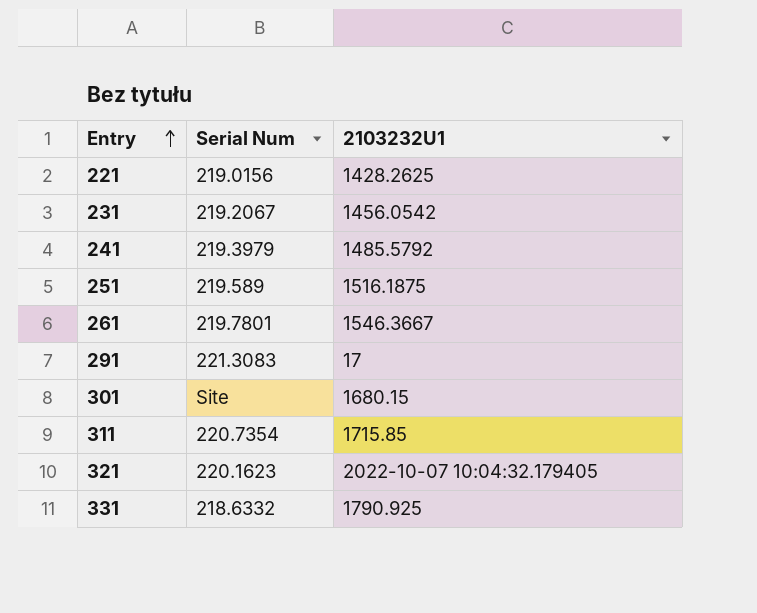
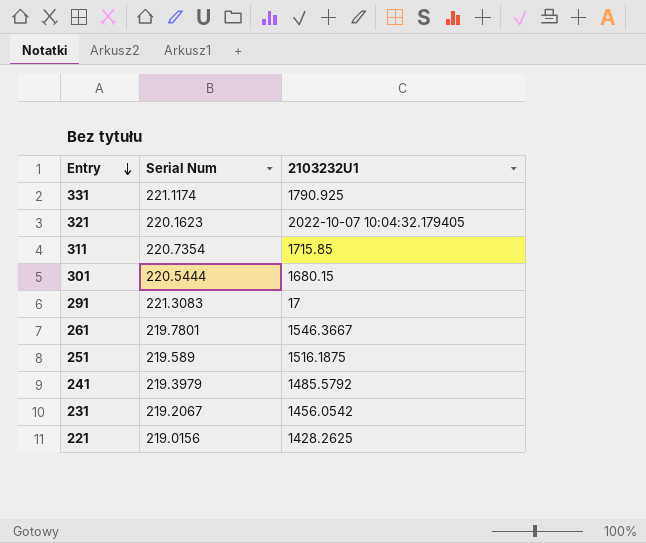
row order: Entry ascending -> Entry descending
331 | Serial Num: 218.6332 -> 221.1174
301 | Serial Num: Site -> 220.5444

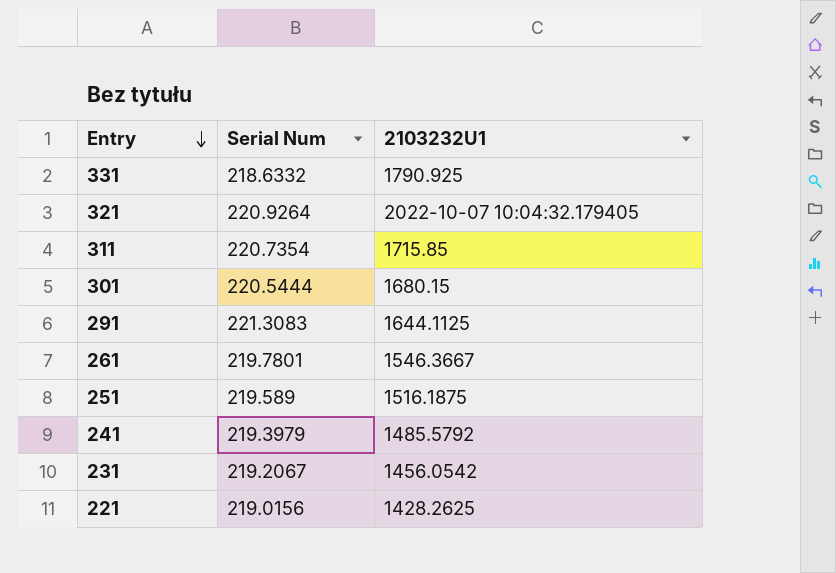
331 | Serial Num: 221.1174 -> 218.6332
321 | Serial Num: 220.1623 -> 220.9264
291 | 2103232U1: 17 -> 1644.1125

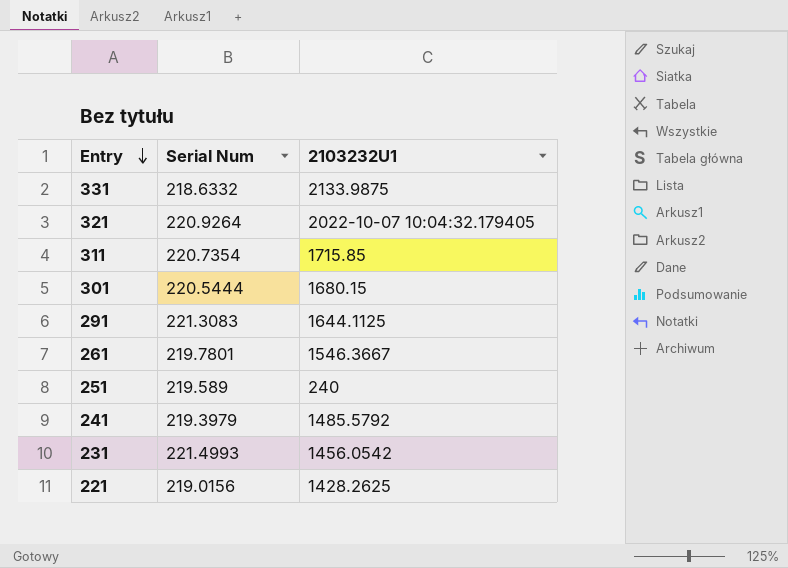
331 | 2103232U1: 1790.925 -> 2133.9875
251 | 2103232U1: 1516.1875 -> 240
231 | Serial Num: 219.2067 -> 221.4993

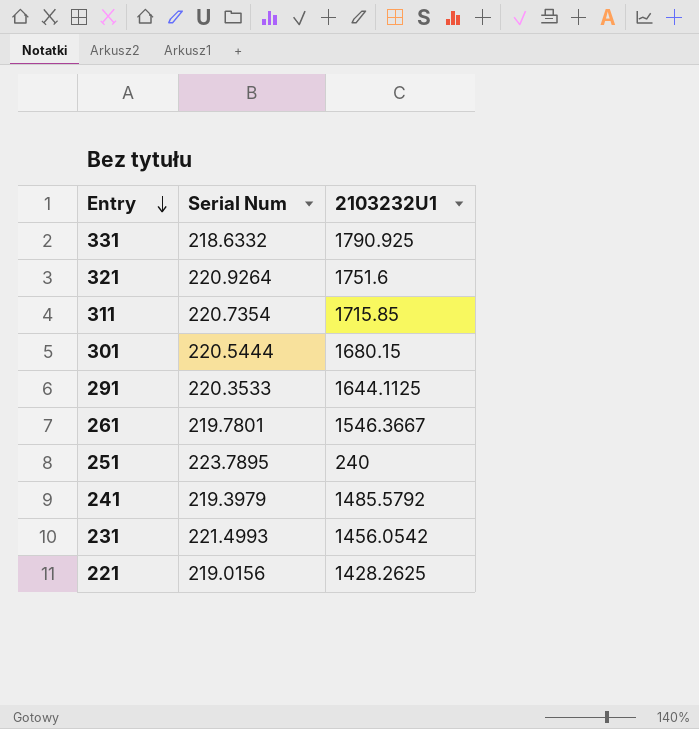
331 | 2103232U1: 2133.9875 -> 1790.925
321 | 2103232U1: 2022-10-07 10:04:32.179405 -> 1751.6
291 | Serial Num: 221.3083 -> 220.3533
251 | Serial Num: 219.589 -> 223.7895

